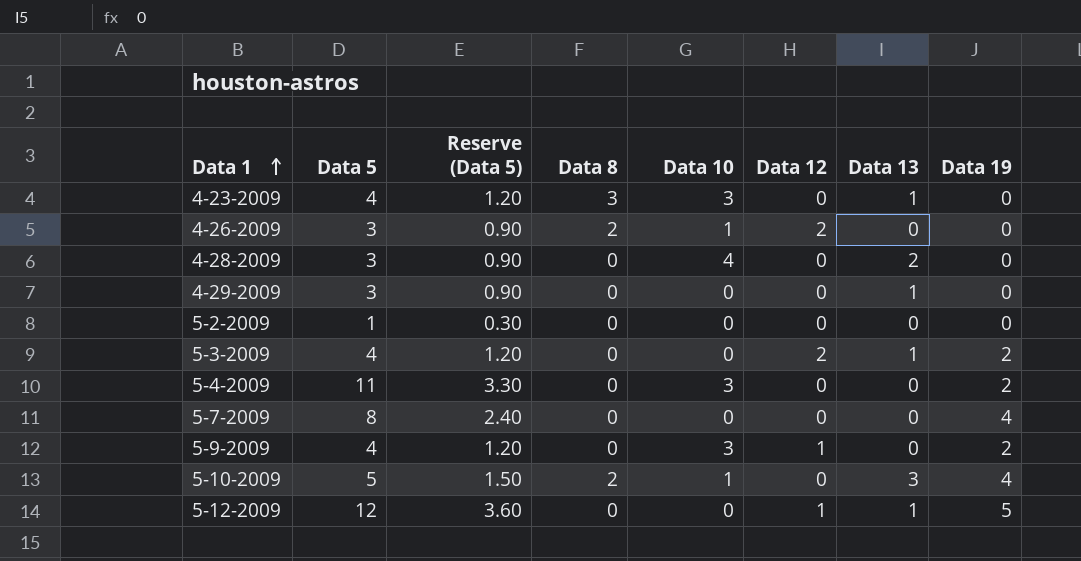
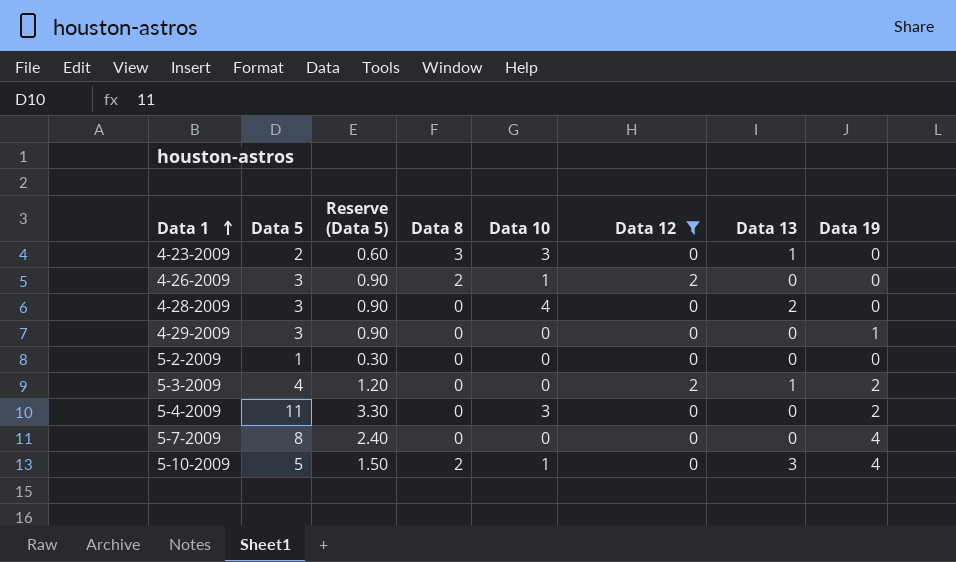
filter: none -> Data 12 != 1
4-23-2009 | Data 5: 4 -> 2
4-23-2009 | Reserve (Data 5): 1.20 -> 0.60
4-29-2009 | Data 13: 1 -> 0
4-29-2009 | Data 19: 0 -> 1

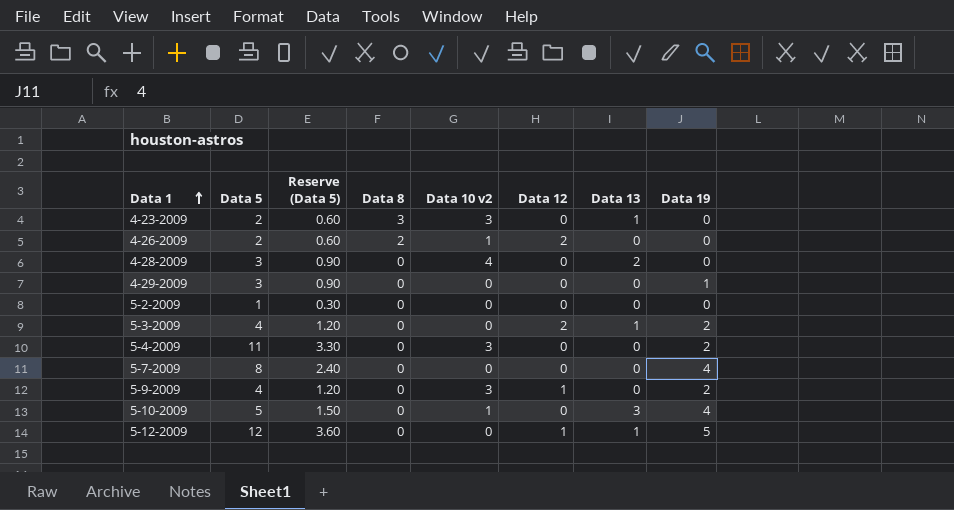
filter: Data 12 != 1 -> none
column name: Data 10 -> Data 10 v2
4-26-2009 | Data 5: 3 -> 2
4-26-2009 | Reserve (Data 5): 0.90 -> 0.60
5-10-2009 | Data 8: 2 -> 0

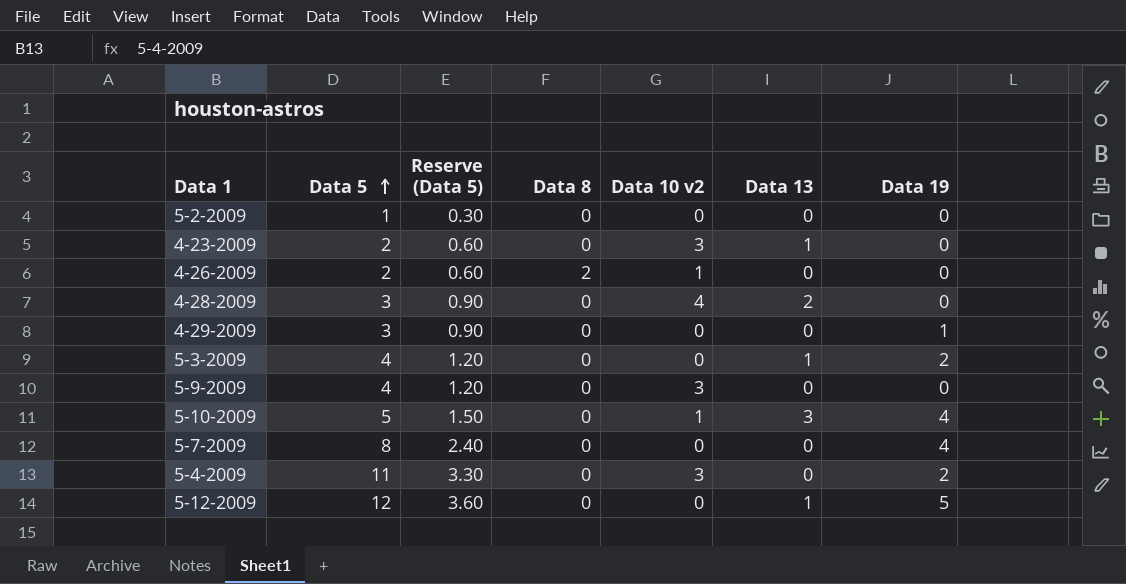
row order: Data 1 ascending -> Data 5 ascending
column Data 12 | position: 6 -> none
4-23-2009 | Data 8: 3 -> 0
5-9-2009 | Data 19: 2 -> 0

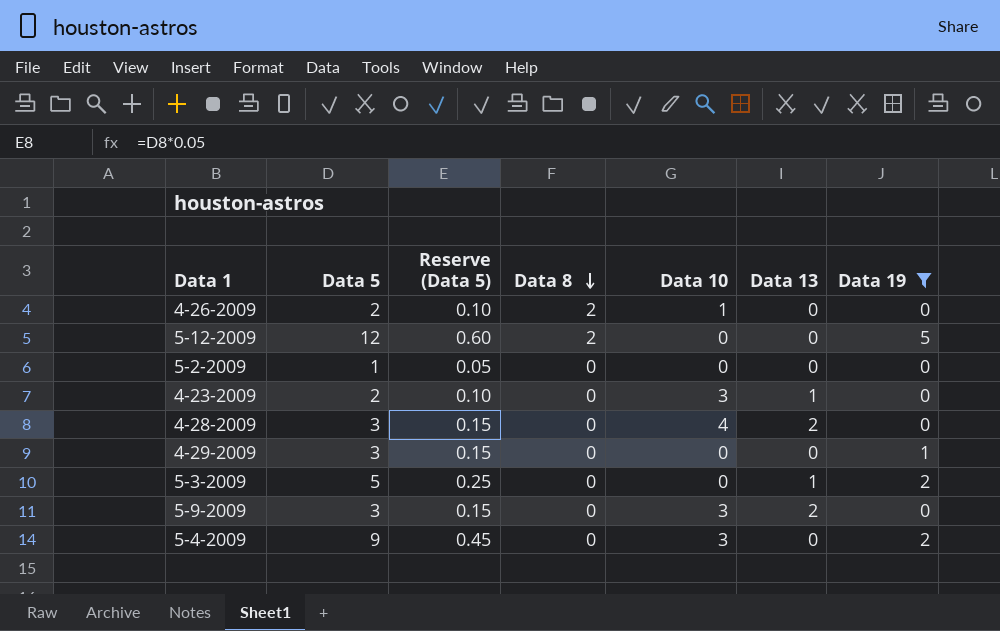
filter: none -> Data 19 != 4
row order: Data 5 ascending -> Data 8 descending
column Reserve (Data 5) | formula: [Data 5] * 0.3 -> [Data 5] * 0.05
column name: Data 10 v2 -> Data 10
5-12-2009 | Data 8: 0 -> 2
5-12-2009 | Data 13: 1 -> 0
5-3-2009 | Data 5: 4 -> 5
5-9-2009 | Data 5: 4 -> 3
5-9-2009 | Data 13: 0 -> 2
5-4-2009 | Data 5: 11 -> 9

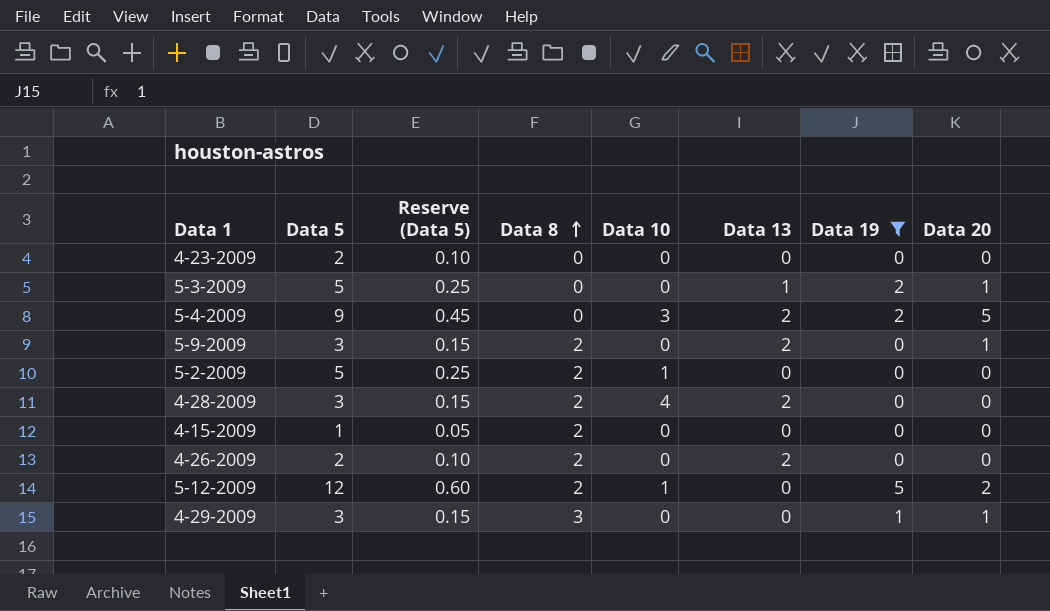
row order: Data 8 descending -> Data 8 ascending
column Data 20 | position: none -> 8
4-23-2009 | Data 10: 3 -> 0
4-23-2009 | Data 13: 1 -> 0
5-4-2009 | Data 13: 0 -> 2
5-9-2009 | Data 8: 0 -> 2
5-9-2009 | Data 10: 3 -> 0
5-2-2009 | Data 5: 1 -> 5
5-2-2009 | Reserve (Data 5): 0.05 -> 0.25
5-2-2009 | Data 8: 0 -> 2
5-2-2009 | Data 10: 0 -> 1
4-28-2009 | Data 8: 0 -> 2
row 4-15-2009: none -> 1 | 0.05 | 2 | 0 | 0 | 0 | 0
4-26-2009 | Data 10: 1 -> 0
4-26-2009 | Data 13: 0 -> 2
5-12-2009 | Data 10: 0 -> 1
4-29-2009 | Data 8: 0 -> 3

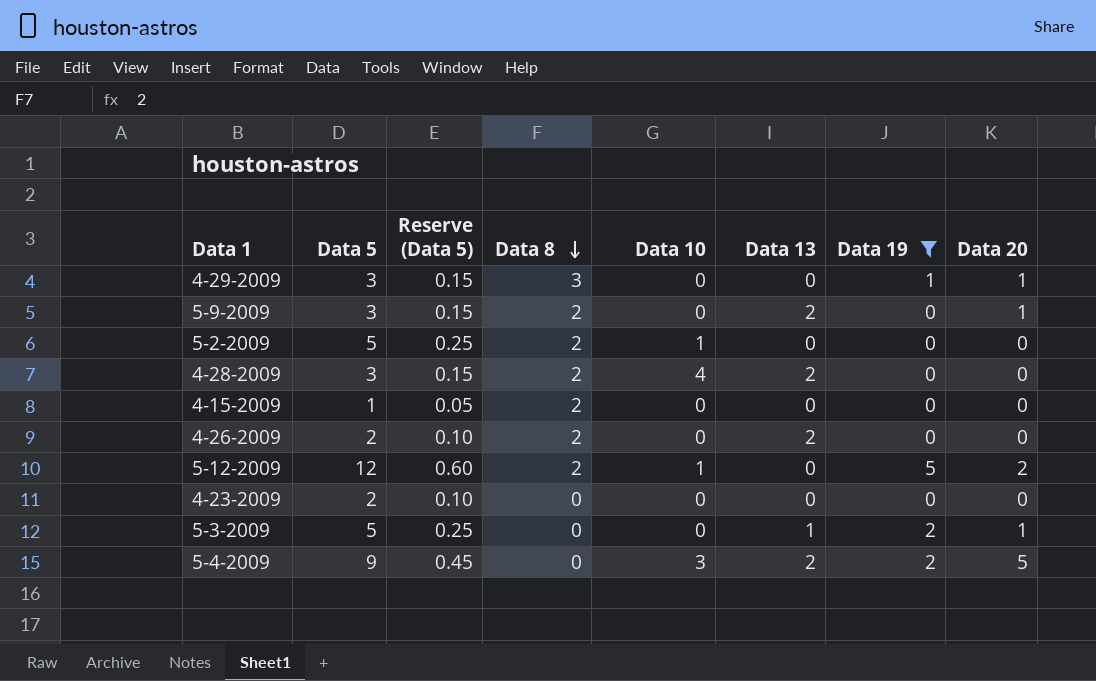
row order: Data 8 ascending -> Data 8 descending

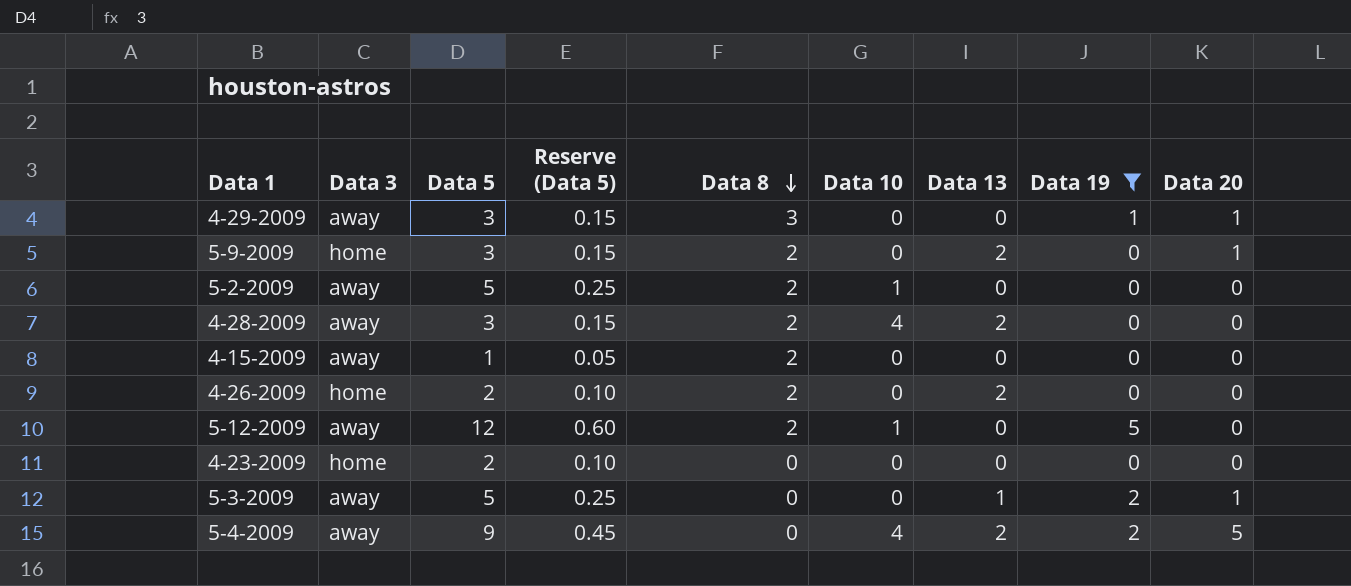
column Data 3 | position: none -> 2
5-12-2009 | Data 20: 2 -> 0
5-4-2009 | Data 10: 3 -> 4

